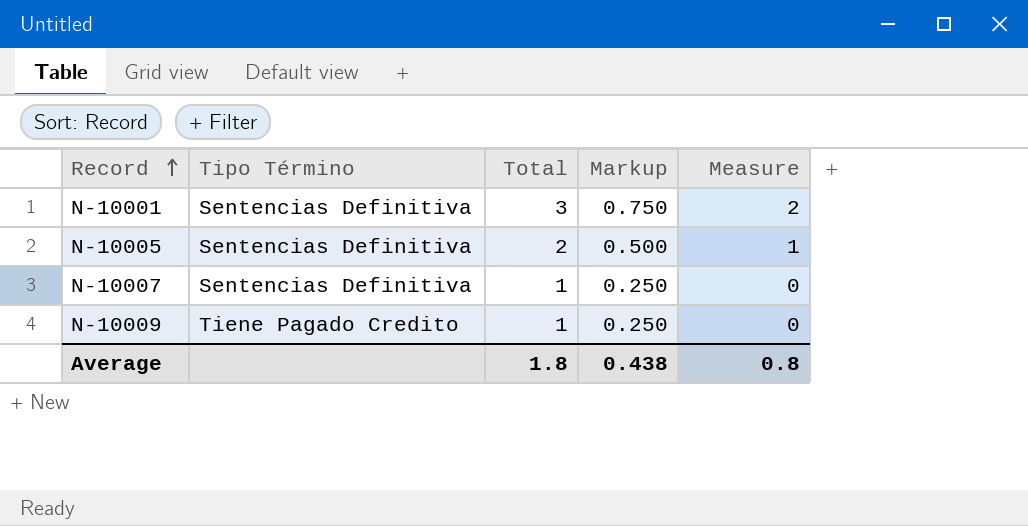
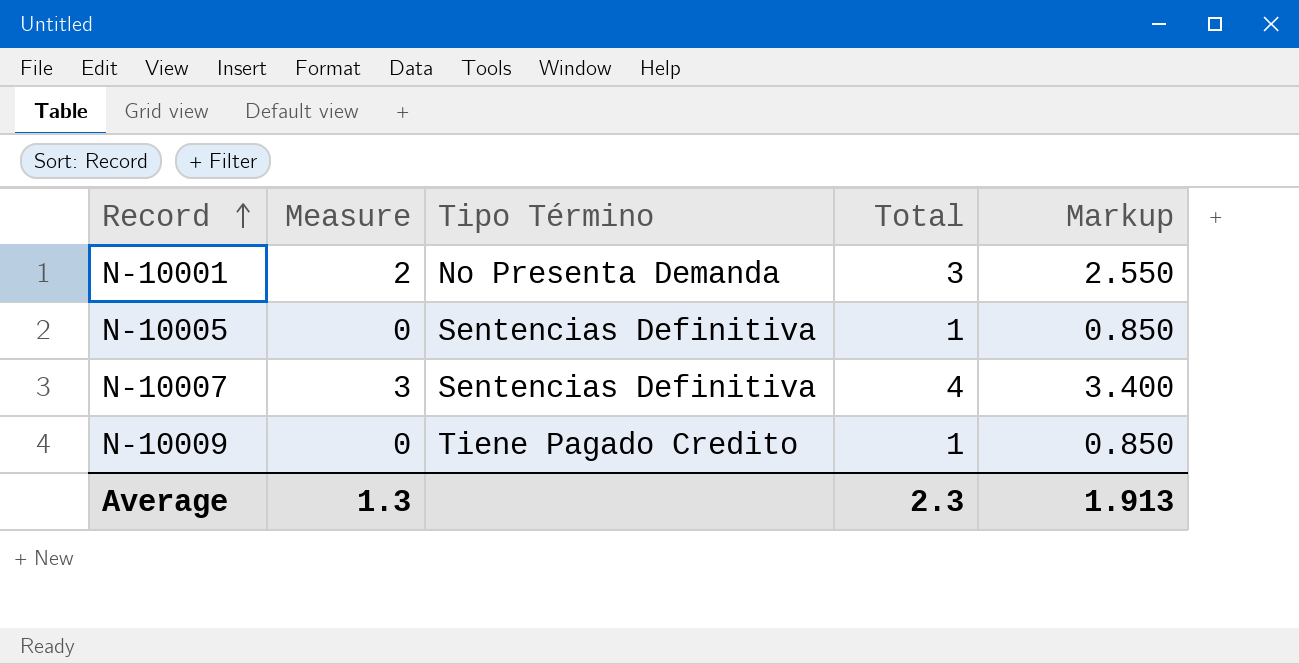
column Measure | position: 5 -> 2
column Markup | formula: [Total] * 0.25 -> [Total] * 0.85
N-10001 | Tipo Término: Sentencias Definitiva -> No Presenta Demanda
N-10005 | Measure: 1 -> 0
N-10005 | Total: 2 -> 1
N-10007 | Measure: 0 -> 3
N-10007 | Total: 1 -> 4
Average | Measure: 0.8 -> 1.3
Average | Total: 1.8 -> 2.3
Average | Markup: 0.438 -> 1.913

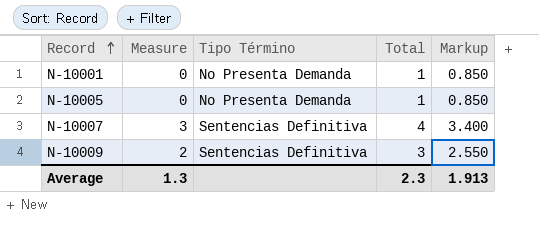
N-10001 | Measure: 2 -> 0
N-10001 | Total: 3 -> 1
N-10001 | Markup: 2.550 -> 0.850
N-10005 | Tipo Término: Sentencias Definitiva -> No Presenta Demanda
N-10009 | Measure: 0 -> 2
N-10009 | Tipo Término: Tiene Pagado Credito -> Sentencias Definitiva
N-10009 | Total: 1 -> 3
N-10009 | Markup: 0.850 -> 2.550

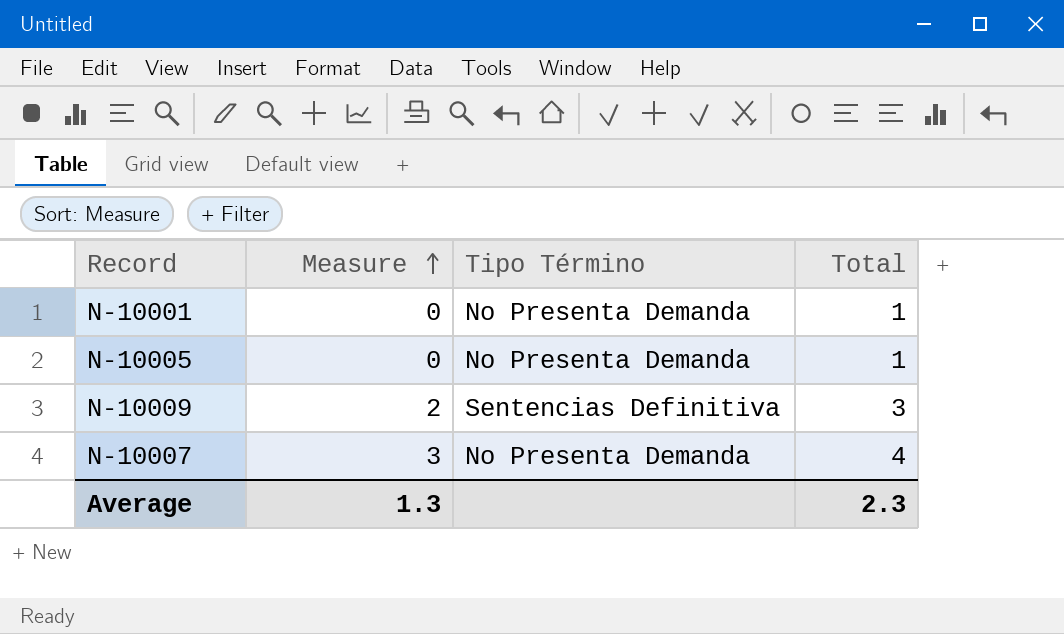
row order: Record ascending -> Measure ascending
column Markup | formula: [Total] * 0.85 -> none
N-10007 | Tipo Término: Sentencias Definitiva -> No Presenta Demanda

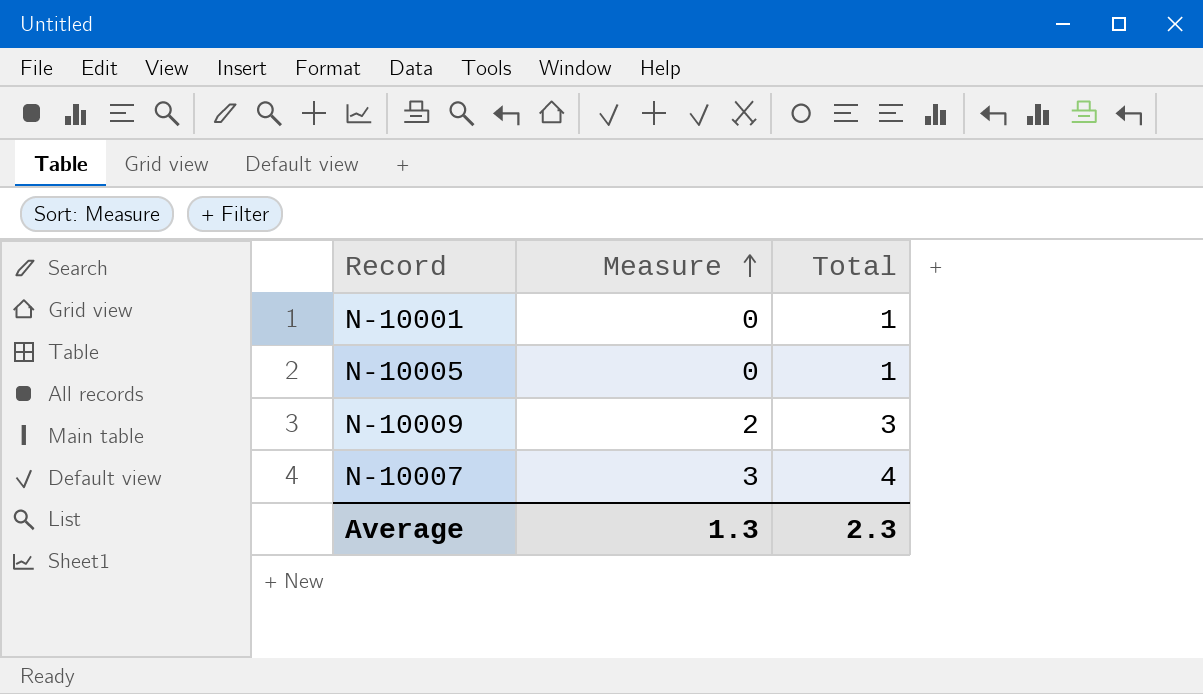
column Tipo Término | position: 3 -> none

